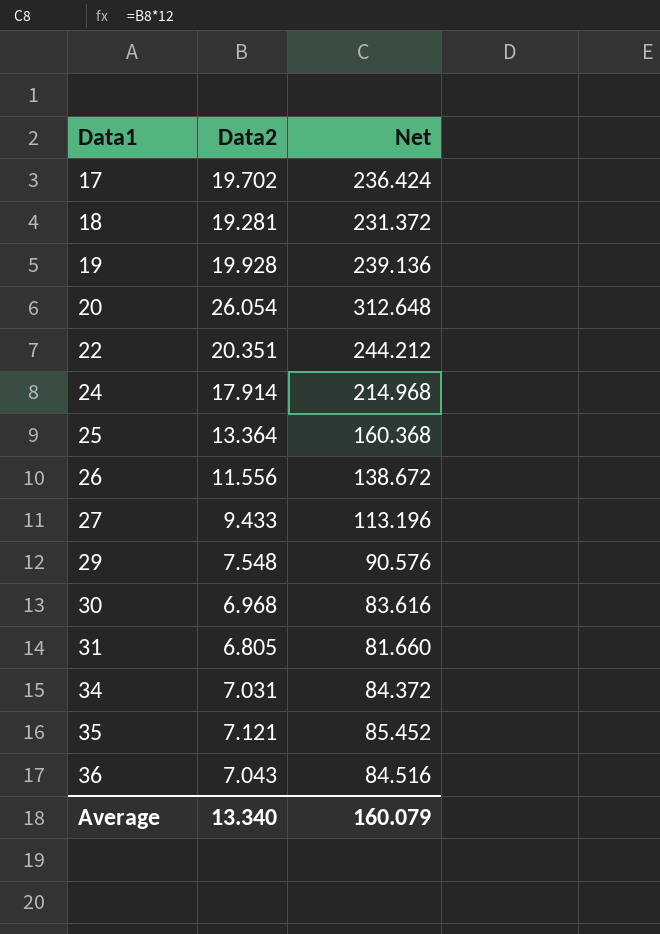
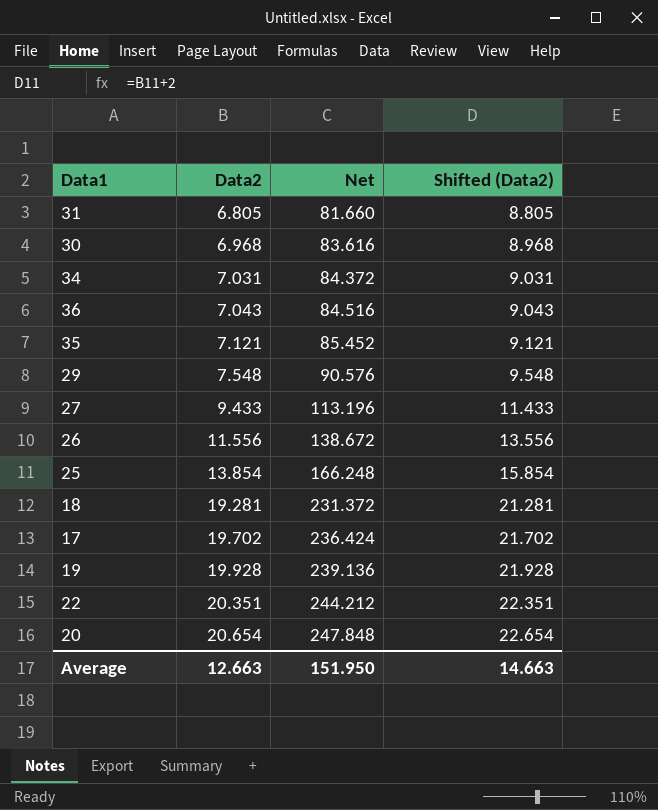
row order: Data1 ascending -> Data2 ascending
column Shifted (Data2) | formula: none -> [Data2] + 2
row 24: 17.914 | 214.968 -> none
25 | Data2: 13.364 -> 13.854
25 | Net: 160.368 -> 166.248
20 | Data2: 26.054 -> 20.654
20 | Net: 312.648 -> 247.848
Average | Data2: 13.340 -> 12.663
Average | Net: 160.079 -> 151.950

